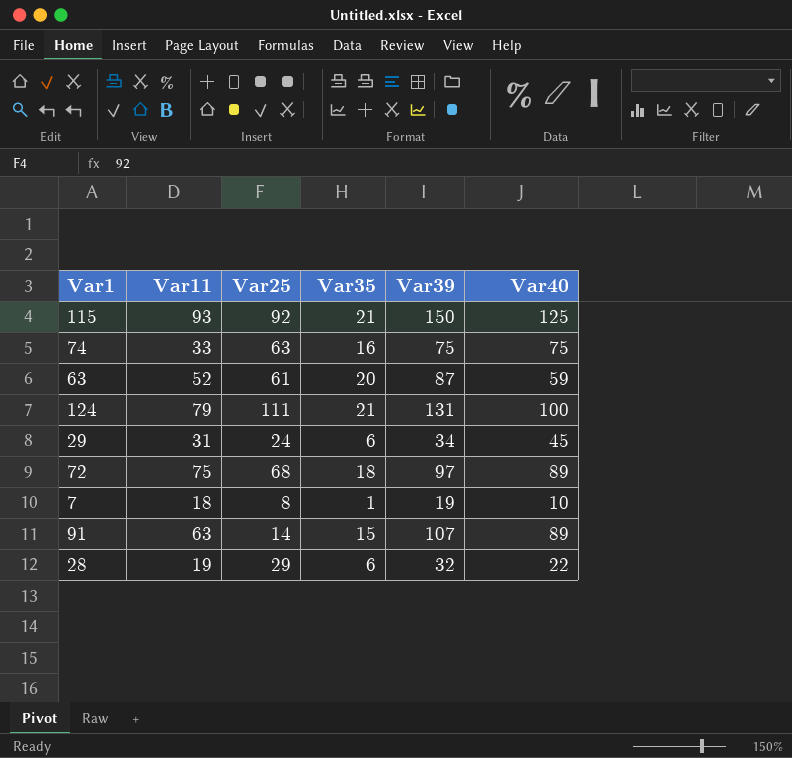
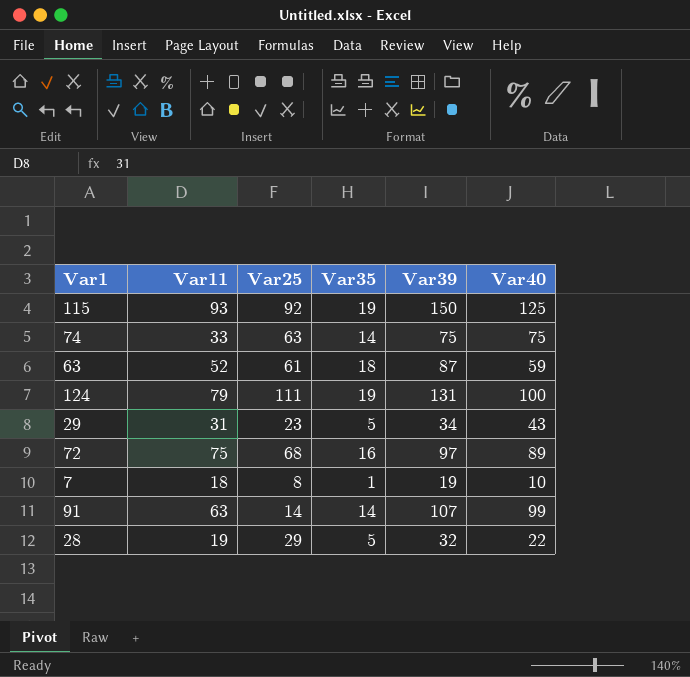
115 | Var35: 21 -> 19
74 | Var35: 16 -> 14
63 | Var35: 20 -> 18
124 | Var35: 21 -> 19
29 | Var25: 24 -> 23
29 | Var35: 6 -> 5
29 | Var40: 45 -> 43
72 | Var35: 18 -> 16
91 | Var35: 15 -> 14
91 | Var40: 89 -> 99
28 | Var35: 6 -> 5

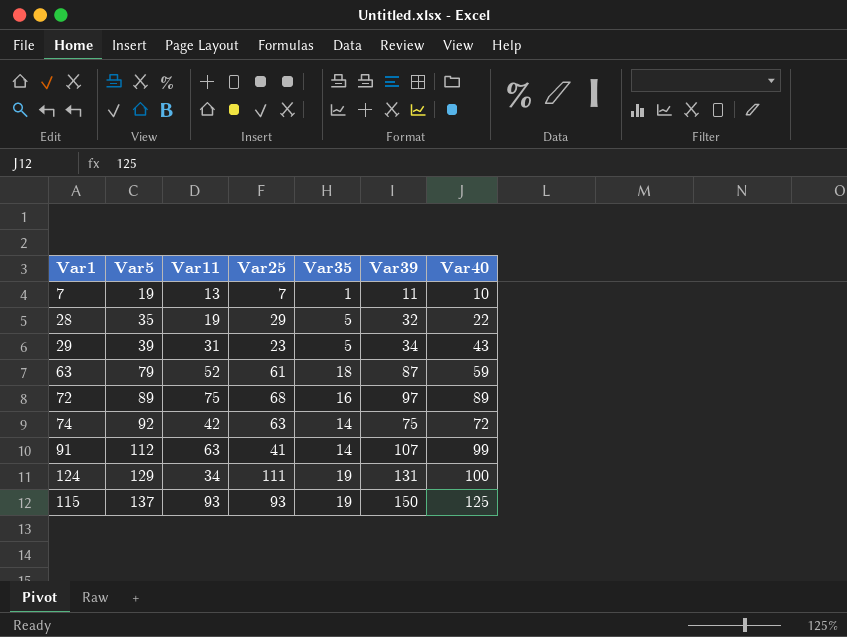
row order: none -> Var5 ascending
column Var5 | position: none -> 2
7 | Var11: 18 -> 13
7 | Var25: 8 -> 7
7 | Var39: 19 -> 11
74 | Var11: 33 -> 42
74 | Var40: 75 -> 72
91 | Var25: 14 -> 41
124 | Var11: 79 -> 34
115 | Var25: 92 -> 93

